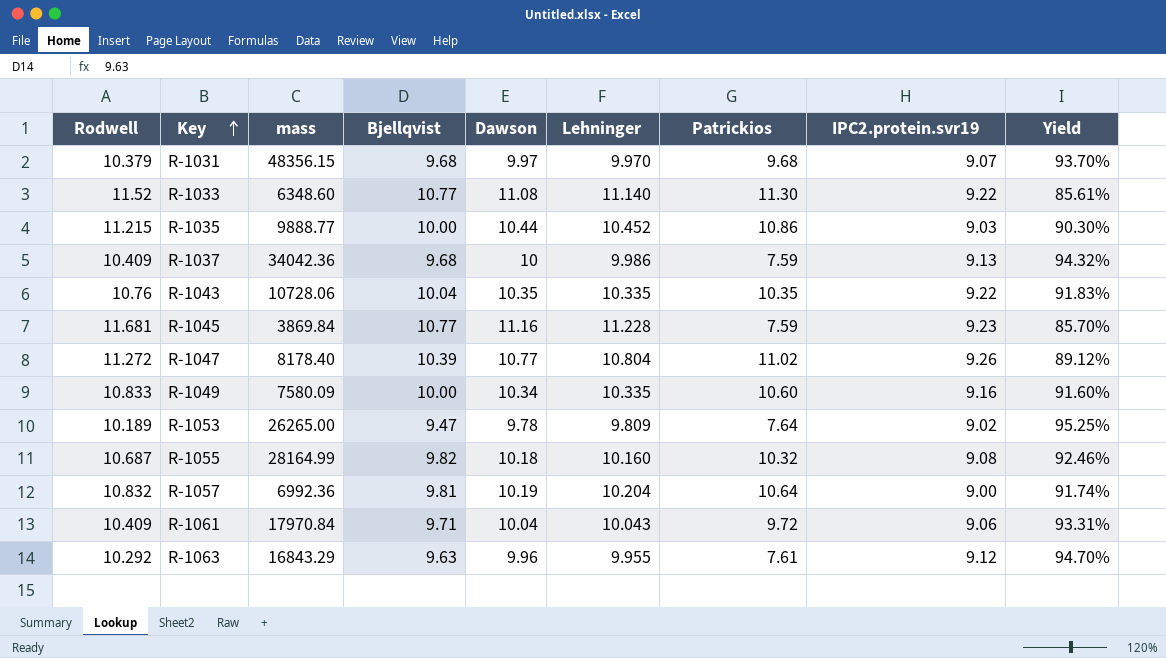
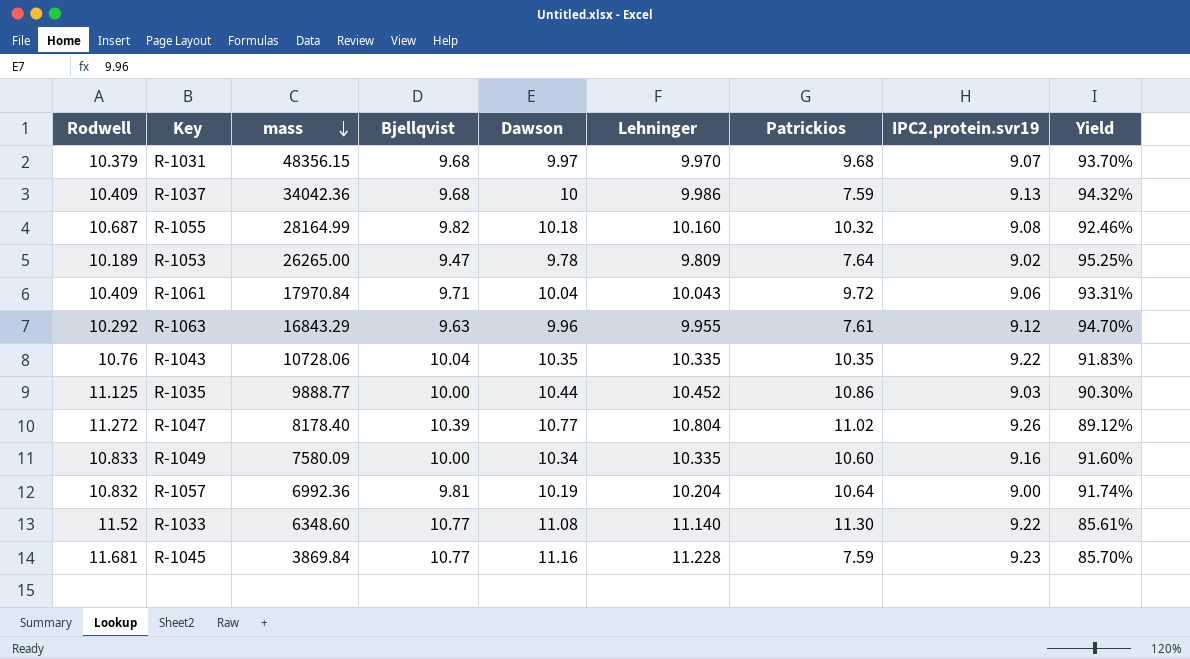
row order: Key ascending -> mass descending
R-1035 | Rodwell: 11.215 -> 11.125

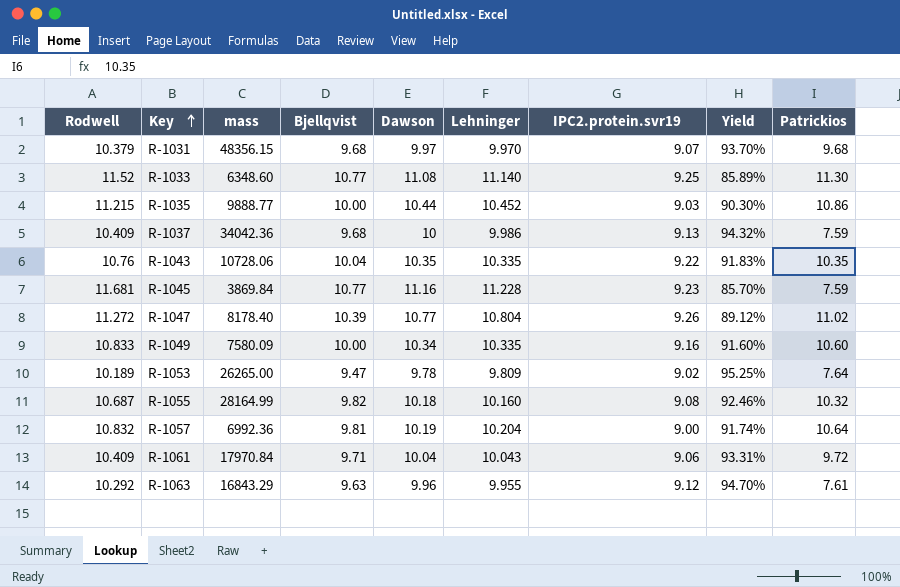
row order: mass descending -> Key ascending
column Patrickios | position: 7 -> 9
R-1033 | IPC2.protein.svr19: 9.22 -> 9.25
R-1033 | Yield: 85.61% -> 85.89%
R-1035 | Rodwell: 11.125 -> 11.215

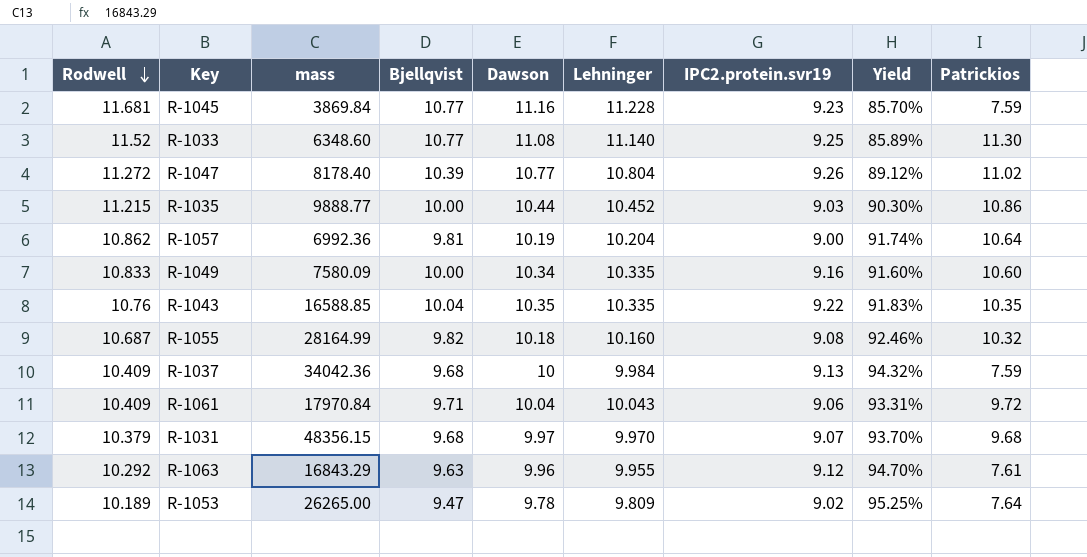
row order: Key ascending -> Rodwell descending
R-1057 | Rodwell: 10.832 -> 10.862
R-1043 | mass: 10728.06 -> 16588.85
R-1037 | Lehninger: 9.986 -> 9.984

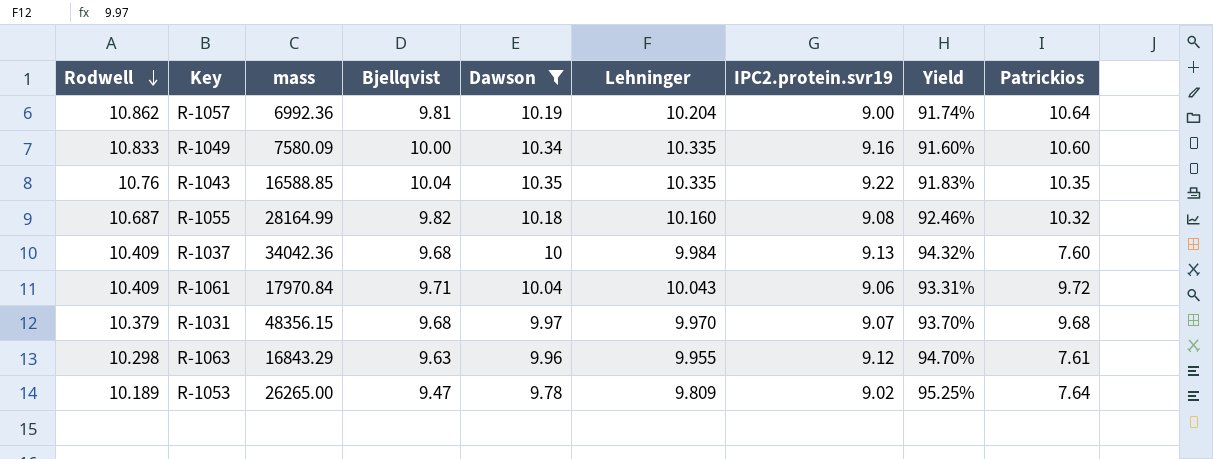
filter: none -> Dawson <= 10.35
R-1037 | Patrickios: 7.59 -> 7.60
R-1063 | Rodwell: 10.292 -> 10.298

